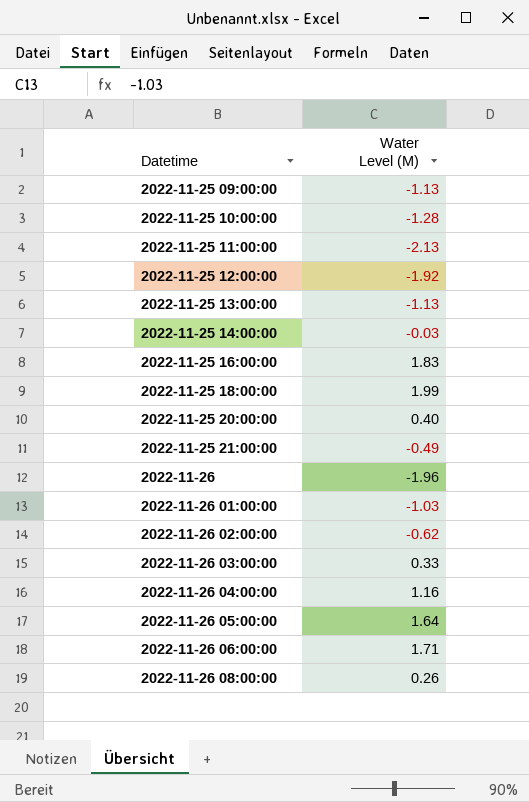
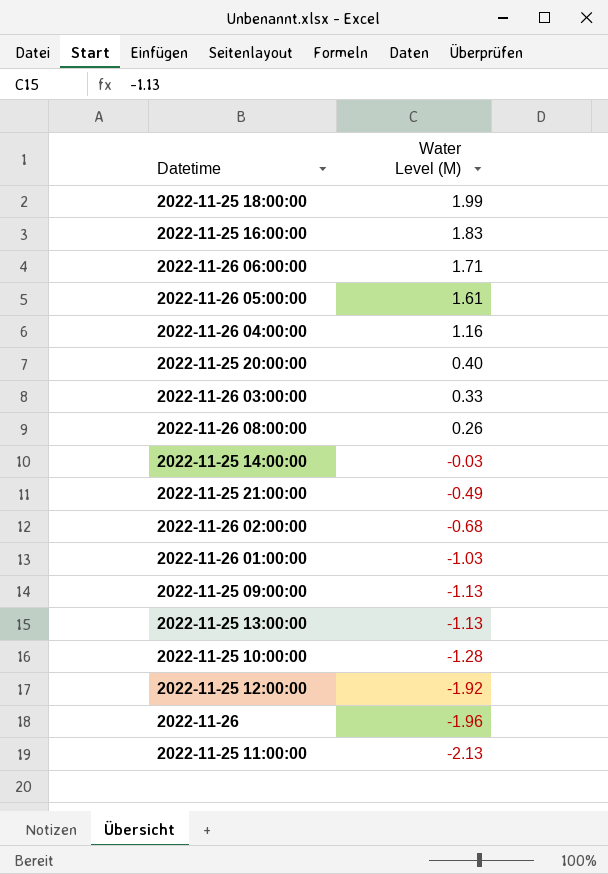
row order: Datetime ascending -> Water Level (M) descending
2022-11-26 05:00:00 | Water Level (M): 1.64 -> 1.61
2022-11-26 02:00:00 | Water Level (M): -0.62 -> -0.68

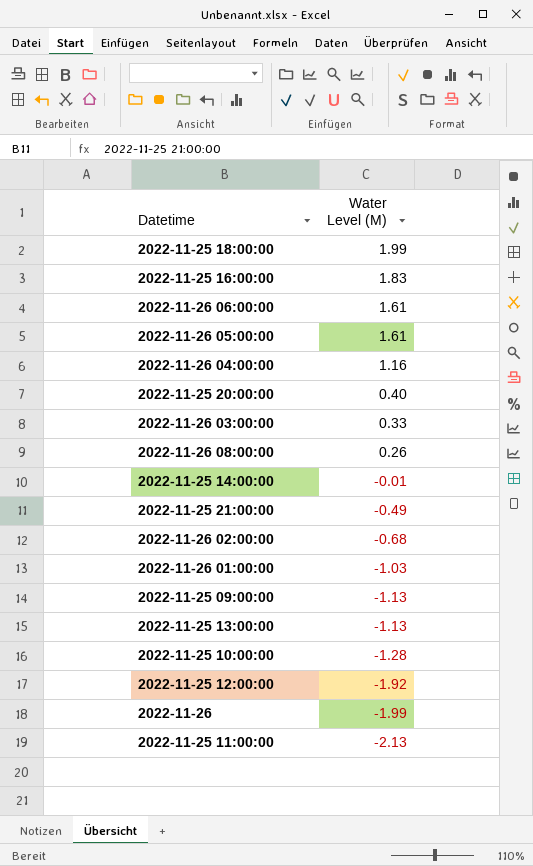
2022-11-26 06:00:00 | Water Level (M): 1.71 -> 1.61
2022-11-25 14:00:00 | Water Level (M): -0.03 -> -0.01
2022-11-26 | Water Level (M): -1.96 -> -1.99

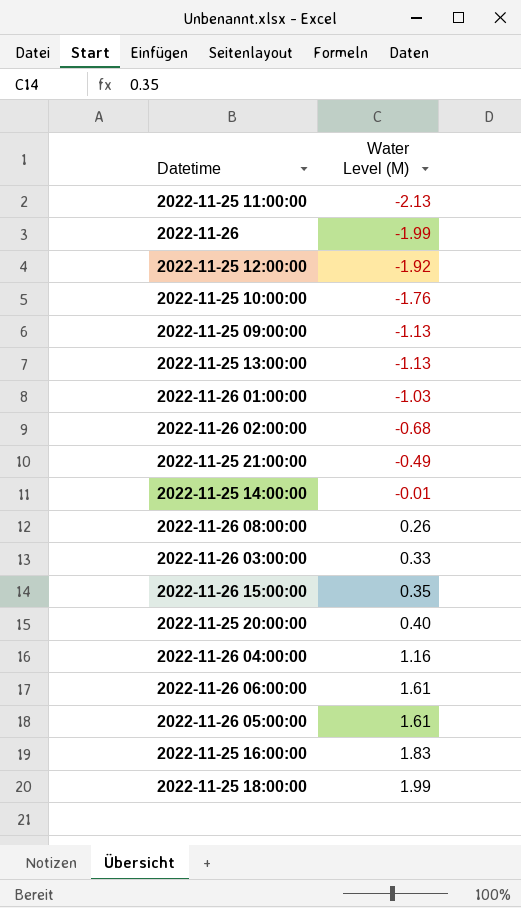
row order: Water Level (M) descending -> Water Level (M) ascending
2022-11-25 10:00:00 | Water Level (M): -1.28 -> -1.76
row 2022-11-26 15:00:00: none -> 0.35

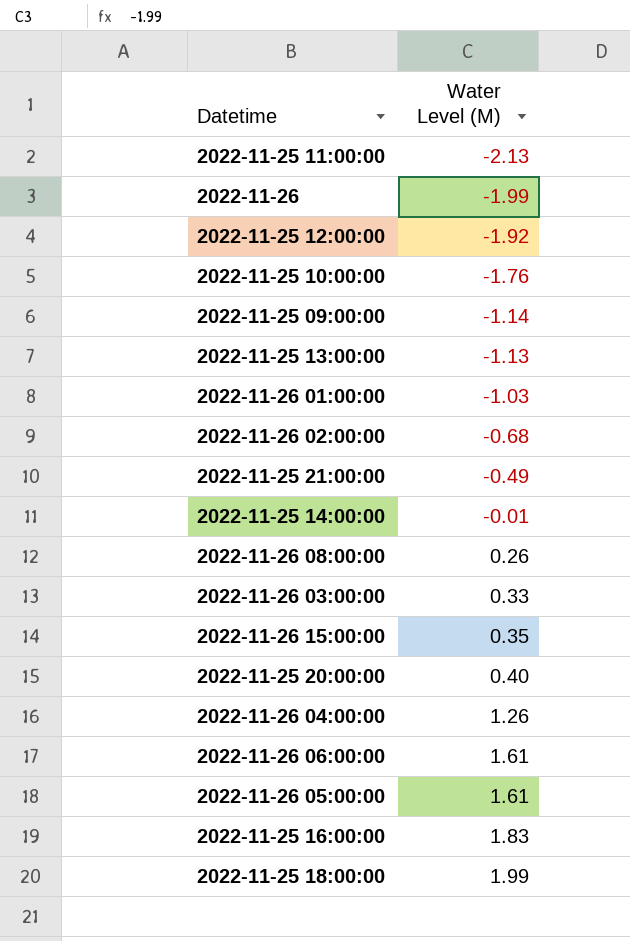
2022-11-25 09:00:00 | Water Level (M): -1.13 -> -1.14
2022-11-26 04:00:00 | Water Level (M): 1.16 -> 1.26

